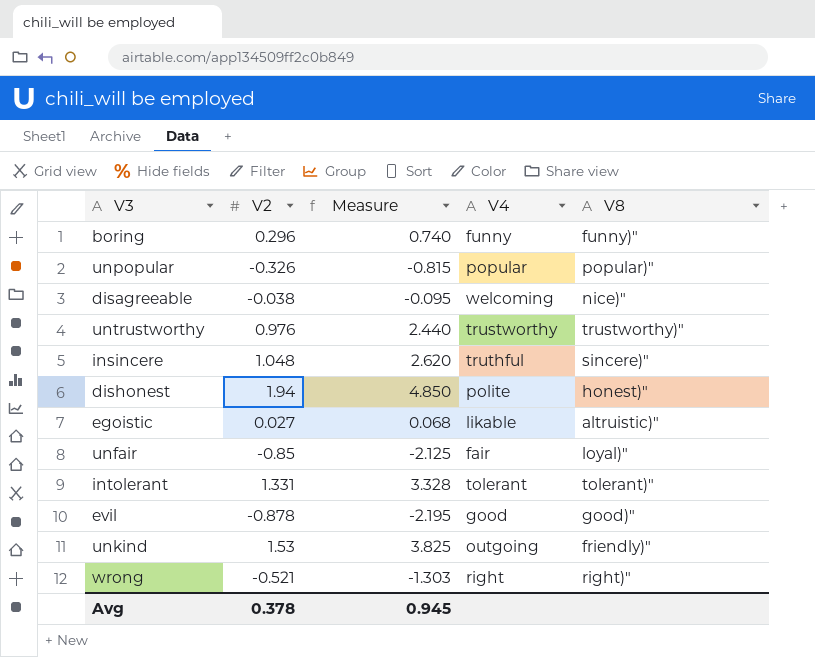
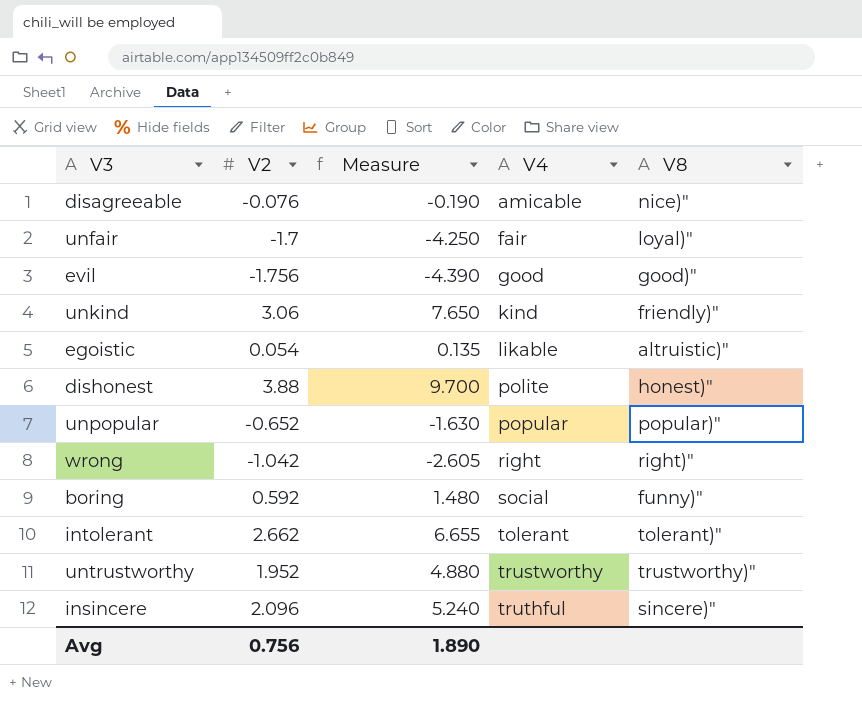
row order: none -> V4 ascending
disagreeable | V2: -0.038 -> -0.076
disagreeable | Measure: -0.095 -> -0.190
disagreeable | V4: welcoming -> amicable
unfair | V2: -0.85 -> -1.7
unfair | Measure: -2.125 -> -4.250
evil | V2: -0.878 -> -1.756
evil | Measure: -2.195 -> -4.390
unkind | V2: 1.53 -> 3.06
unkind | Measure: 3.825 -> 7.650
unkind | V4: outgoing -> kind
egoistic | V2: 0.027 -> 0.054
egoistic | Measure: 0.068 -> 0.135
dishonest | V2: 1.94 -> 3.88
dishonest | Measure: 4.850 -> 9.700
unpopular | V2: -0.326 -> -0.652
unpopular | Measure: -0.815 -> -1.630
wrong | V2: -0.521 -> -1.042
wrong | Measure: -1.303 -> -2.605
boring | V2: 0.296 -> 0.592
boring | Measure: 0.740 -> 1.480
boring | V4: funny -> social
intolerant | V2: 1.331 -> 2.662
intolerant | Measure: 3.328 -> 6.655
untrustworthy | V2: 0.976 -> 1.952
untrustworthy | Measure: 2.440 -> 4.880
insincere | V2: 1.048 -> 2.096
insincere | Measure: 2.620 -> 5.240
Avg | V2: 0.378 -> 0.756
Avg | Measure: 0.945 -> 1.890

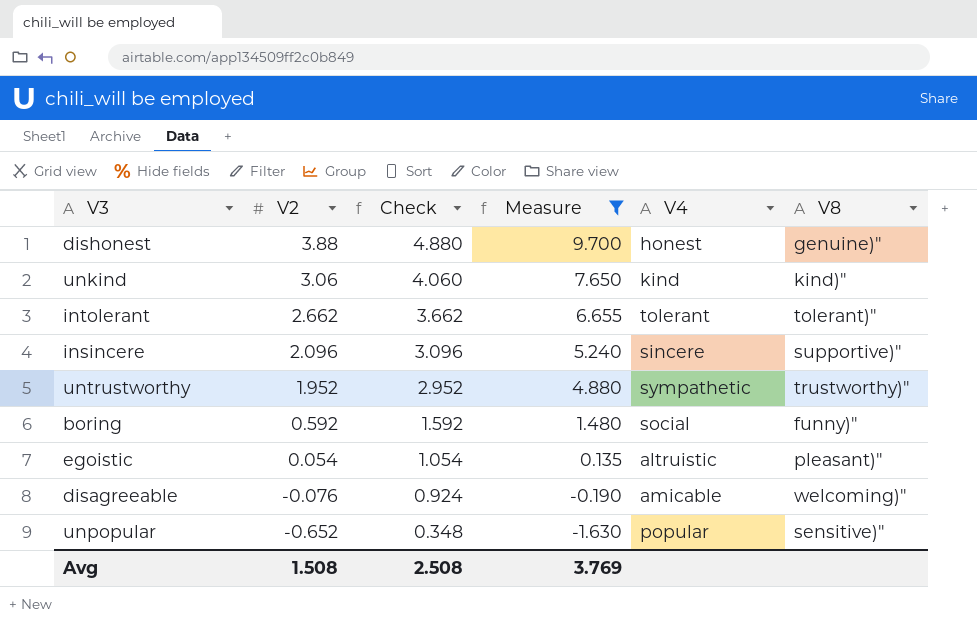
filter: none -> Measure >= -1.630
row order: V4 ascending -> V2 descending
column Check | formula: none -> [V2] + 1
dishonest | V4: polite -> honest
dishonest | V8: honest)" -> genuine)"
unkind | V8: friendly)" -> kind)"
insincere | V4: truthful -> sincere
insincere | V8: sincere)" -> supportive)"
untrustworthy | V4: trustworthy -> sympathetic
egoistic | V4: likable -> altruistic
egoistic | V8: altruistic)" -> pleasant)"
disagreeable | V8: nice)" -> welcoming)"
unpopular | V8: popular)" -> sensitive)"
Avg | V2: 0.756 -> 1.508
Avg | Measure: 1.890 -> 3.769

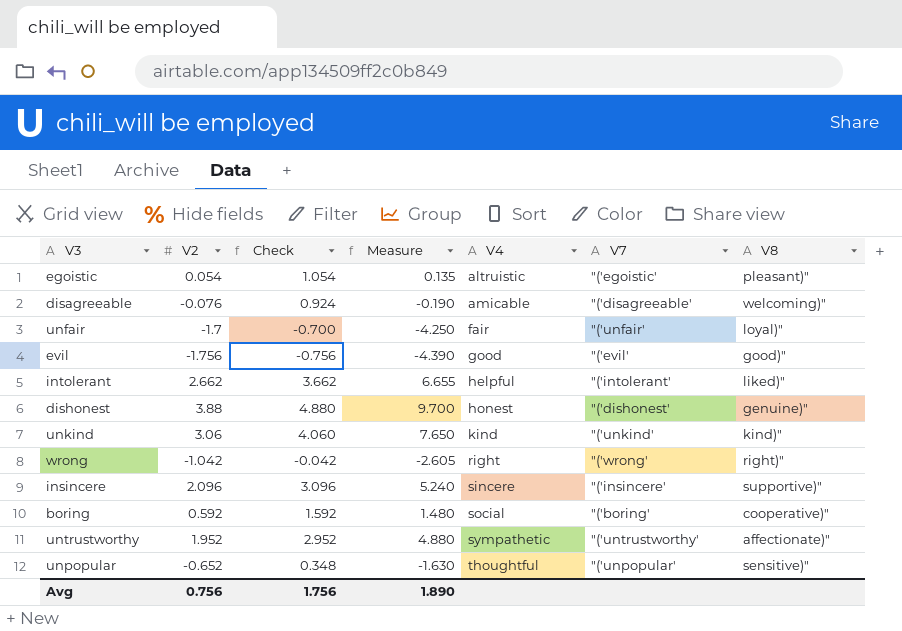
filter: Measure >= -1.630 -> none
row order: V2 descending -> V4 ascending
column V7 | position: none -> 6
intolerant | V4: tolerant -> helpful
intolerant | V8: tolerant)" -> liked)"
boring | V8: funny)" -> cooperative)"
untrustworthy | V8: trustworthy)" -> affectionate)"
unpopular | V4: popular -> thoughtful
Avg | V2: 1.508 -> 0.756
Avg | Check: 2.508 -> 1.756
Avg | Measure: 3.769 -> 1.890

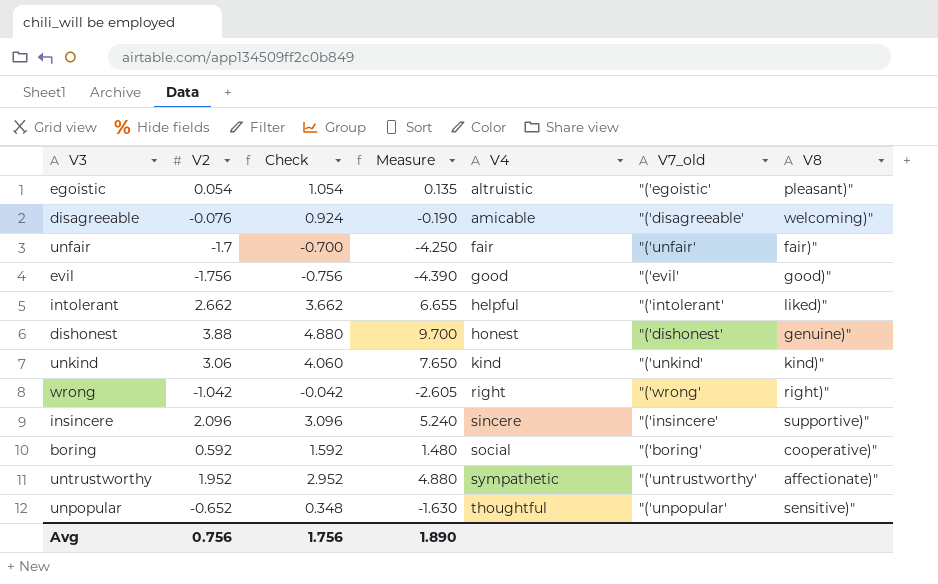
column name: V7 -> V7_old
unfair | V8: loyal)" -> fair)"

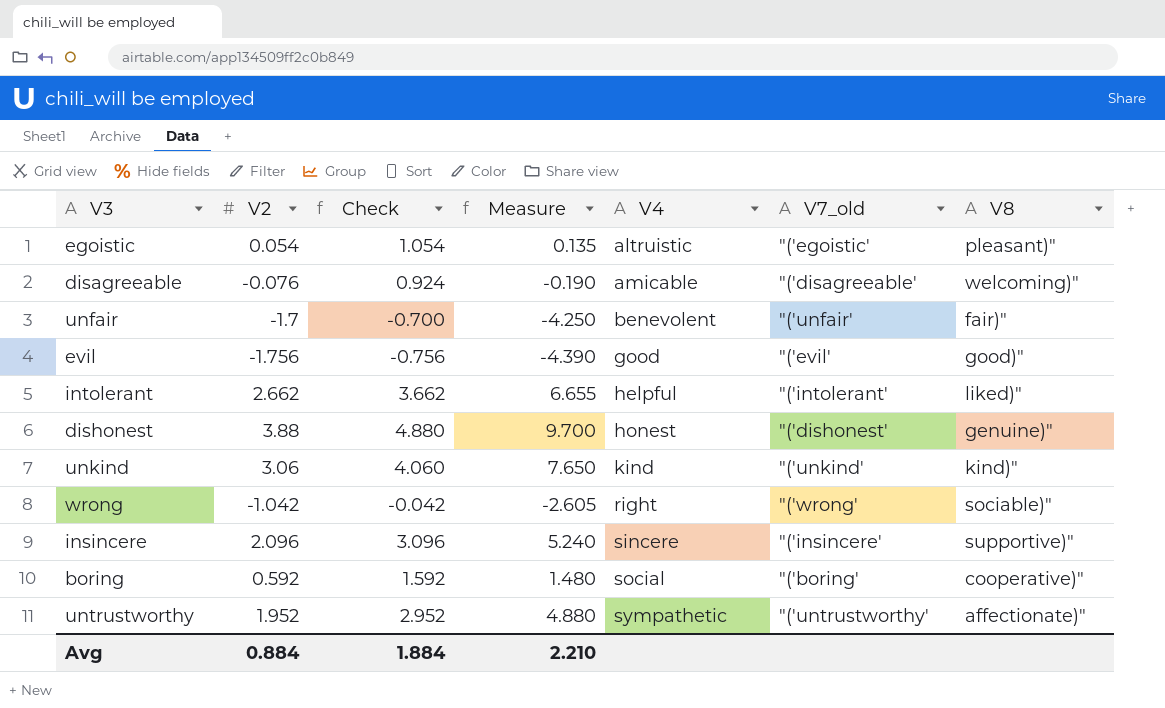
row unpopular: -0.652 | 0.348 | -1.630 | thoughtful | "('unpopular' | sensitive)" -> none
unfair | V4: fair -> benevolent
wrong | V8: right)" -> sociable)"
Avg | V2: 0.756 -> 0.884
Avg | Check: 1.756 -> 1.884
Avg | Measure: 1.890 -> 2.210

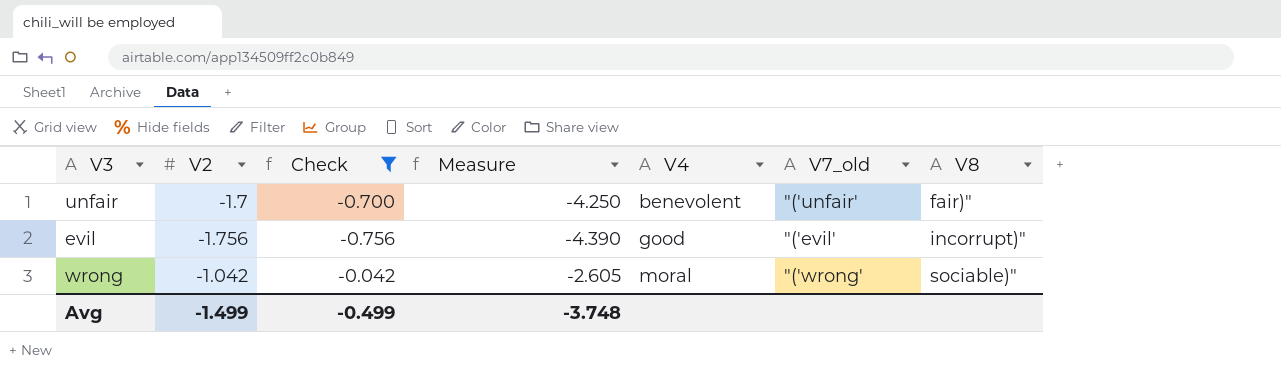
filter: none -> Check <= -0.042
evil | V8: good)" -> incorrupt)"
wrong | V4: right -> moral
Avg | V2: 0.884 -> -1.499
Avg | Check: 1.884 -> -0.499
Avg | Measure: 2.210 -> -3.748

